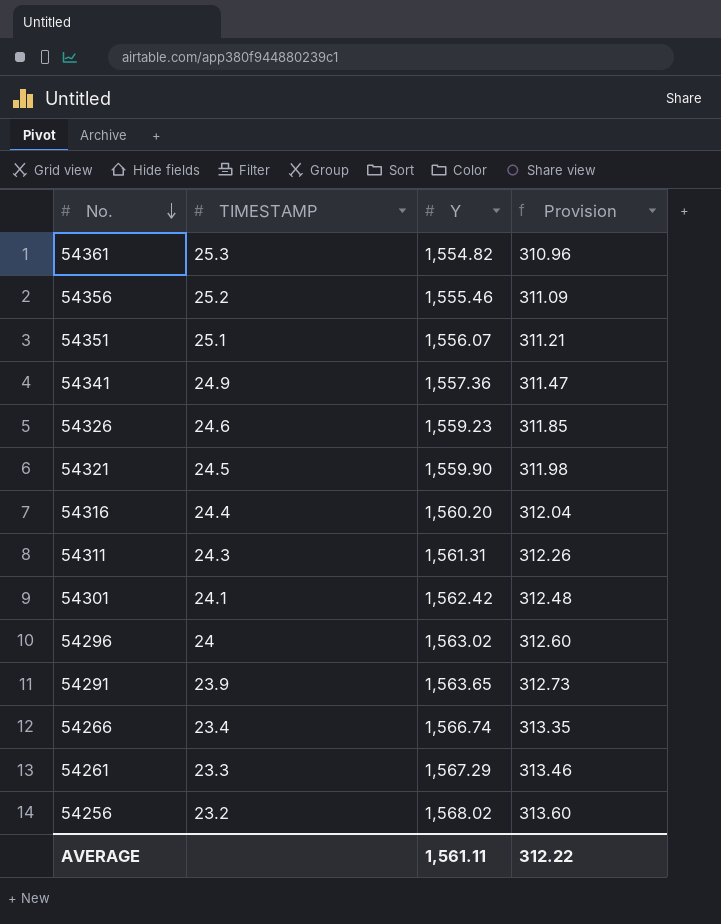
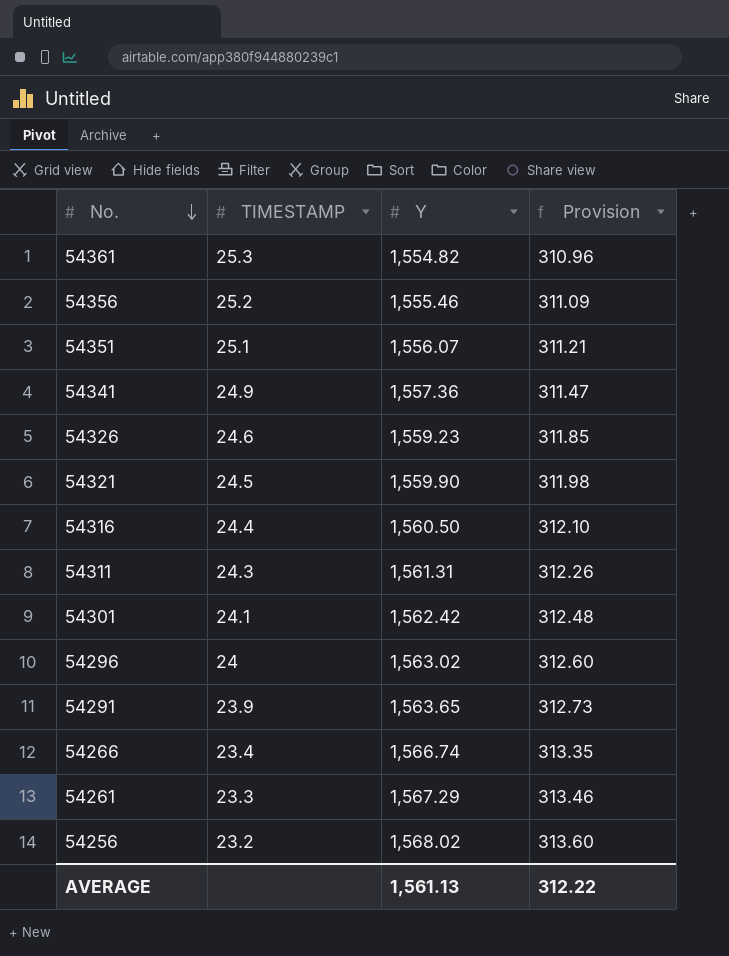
54316 | Y: 1,560.20 -> 1,560.50
54316 | Provision: 312.04 -> 312.10
AVERAGE | Y: 1,561.11 -> 1,561.13

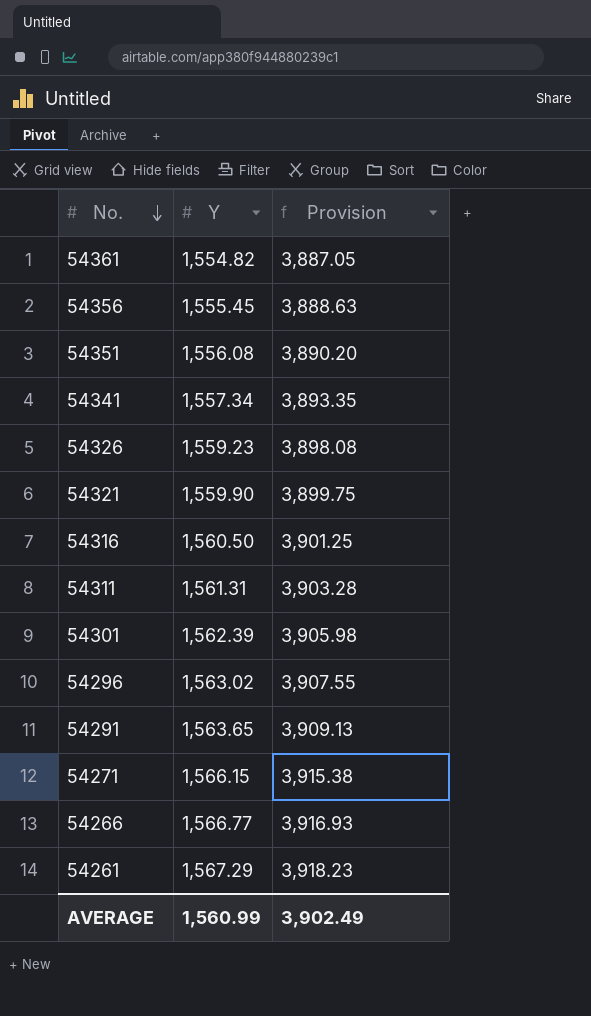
column TIMESTAMP | position: 2 -> none
column Provision | formula: [Y] * 0.2 -> [Y] * 2.5
row 54256: 23.2 | 1,568.02 | 313.60 -> none
54356 | Y: 1,555.46 -> 1,555.45
54351 | Y: 1,556.07 -> 1,556.08
54341 | Y: 1,557.36 -> 1,557.34
54301 | Y: 1,562.42 -> 1,562.39
row 54271: none -> 1,566.15 | 3,915.38
54266 | Y: 1,566.74 -> 1,566.77
AVERAGE | Y: 1,561.13 -> 1,560.99
AVERAGE | Provision: 312.22 -> 3,902.49

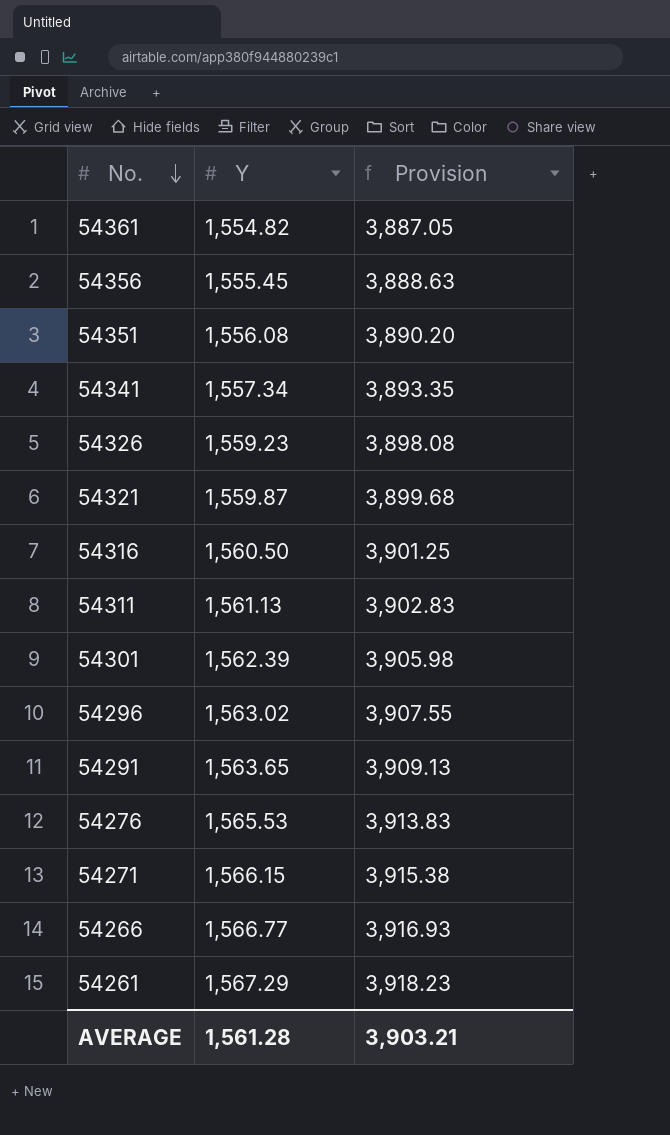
54321 | Y: 1,559.90 -> 1,559.87
54321 | Provision: 3,899.75 -> 3,899.68
54311 | Y: 1,561.31 -> 1,561.13
54311 | Provision: 3,903.28 -> 3,902.83
row 54276: none -> 1,565.53 | 3,913.83
AVERAGE | Y: 1,560.99 -> 1,561.28
AVERAGE | Provision: 3,902.49 -> 3,903.21

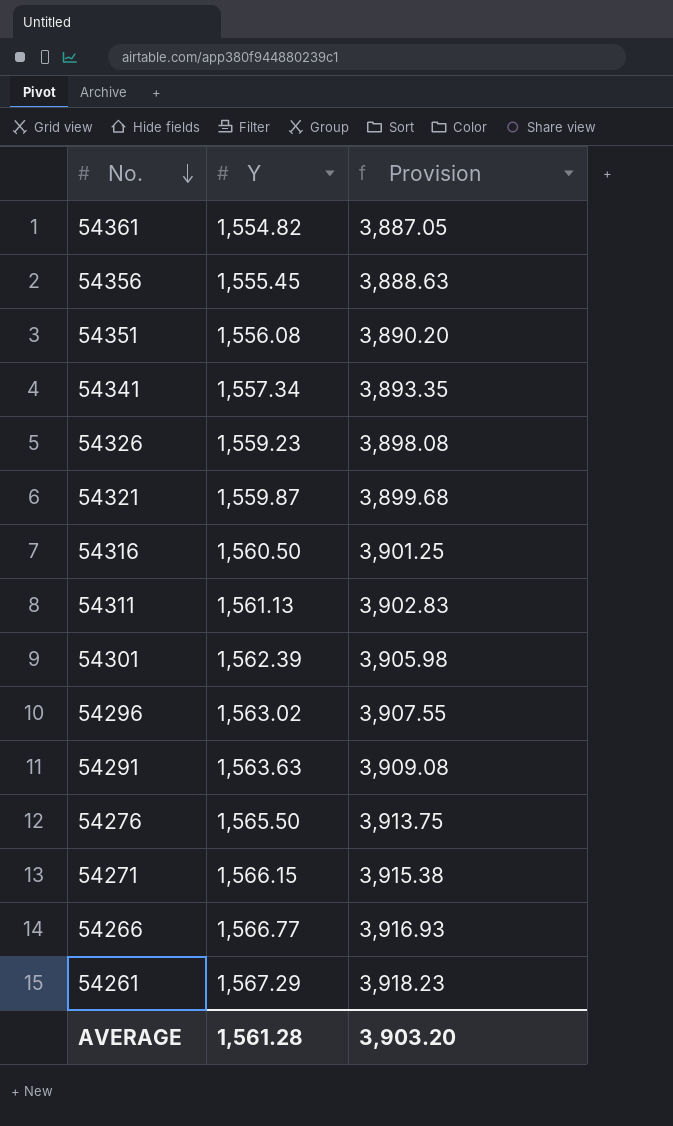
54291 | Y: 1,563.65 -> 1,563.63
54291 | Provision: 3,909.13 -> 3,909.08
54276 | Y: 1,565.53 -> 1,565.50
54276 | Provision: 3,913.83 -> 3,913.75
AVERAGE | Provision: 3,903.21 -> 3,903.20

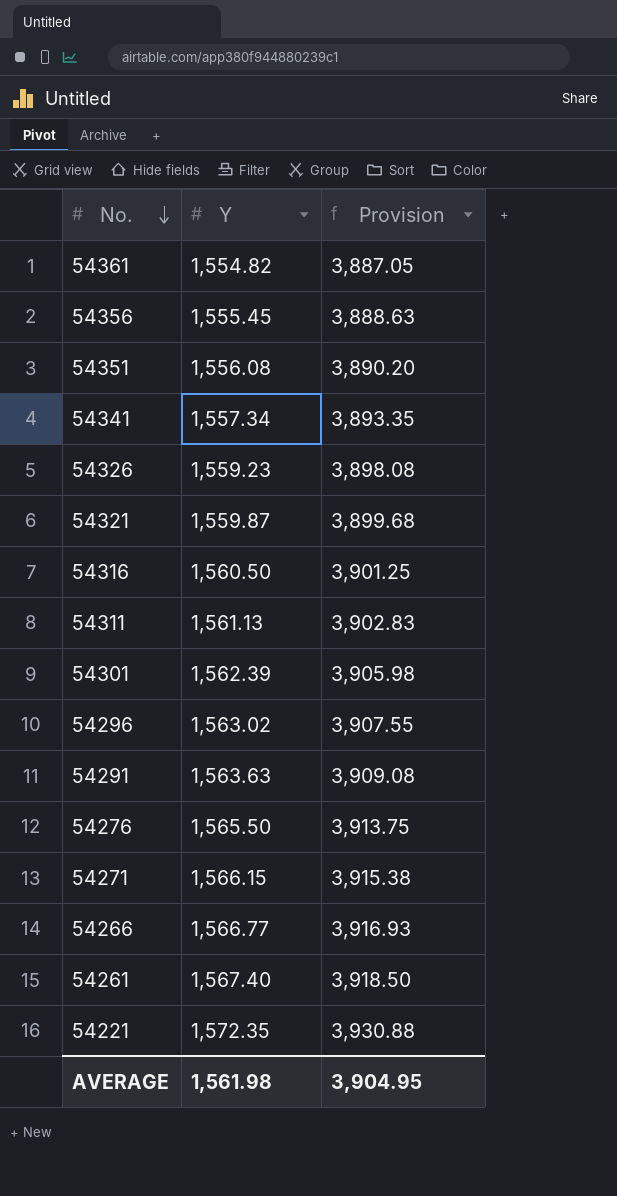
54261 | Y: 1,567.29 -> 1,567.40
54261 | Provision: 3,918.23 -> 3,918.50
row 54221: none -> 1,572.35 | 3,930.88
AVERAGE | Y: 1,561.28 -> 1,561.98
AVERAGE | Provision: 3,903.20 -> 3,904.95

